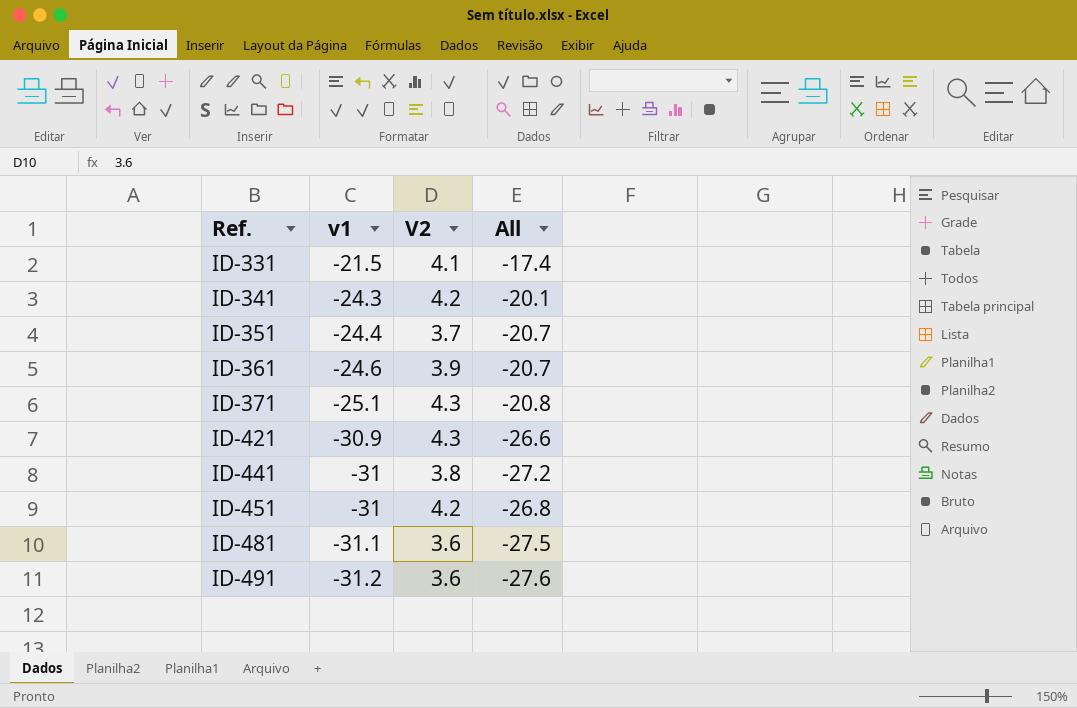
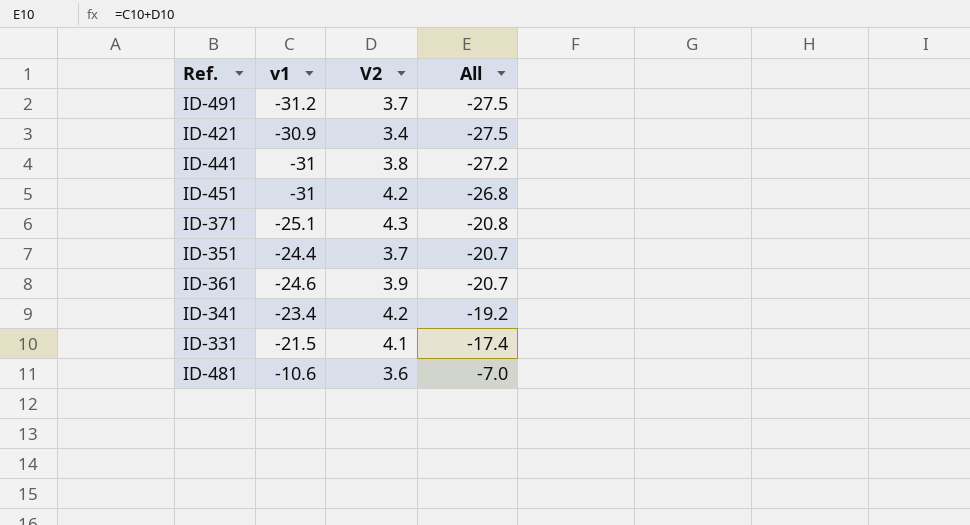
row order: Ref. ascending -> All ascending
ID-491 | V2: 3.6 -> 3.7
ID-491 | All: -27.6 -> -27.5
ID-421 | V2: 4.3 -> 3.4
ID-421 | All: -26.6 -> -27.5
ID-341 | v1: -24.3 -> -23.4
ID-341 | All: -20.1 -> -19.2
ID-481 | v1: -31.1 -> -10.6
ID-481 | All: -27.5 -> -7.0

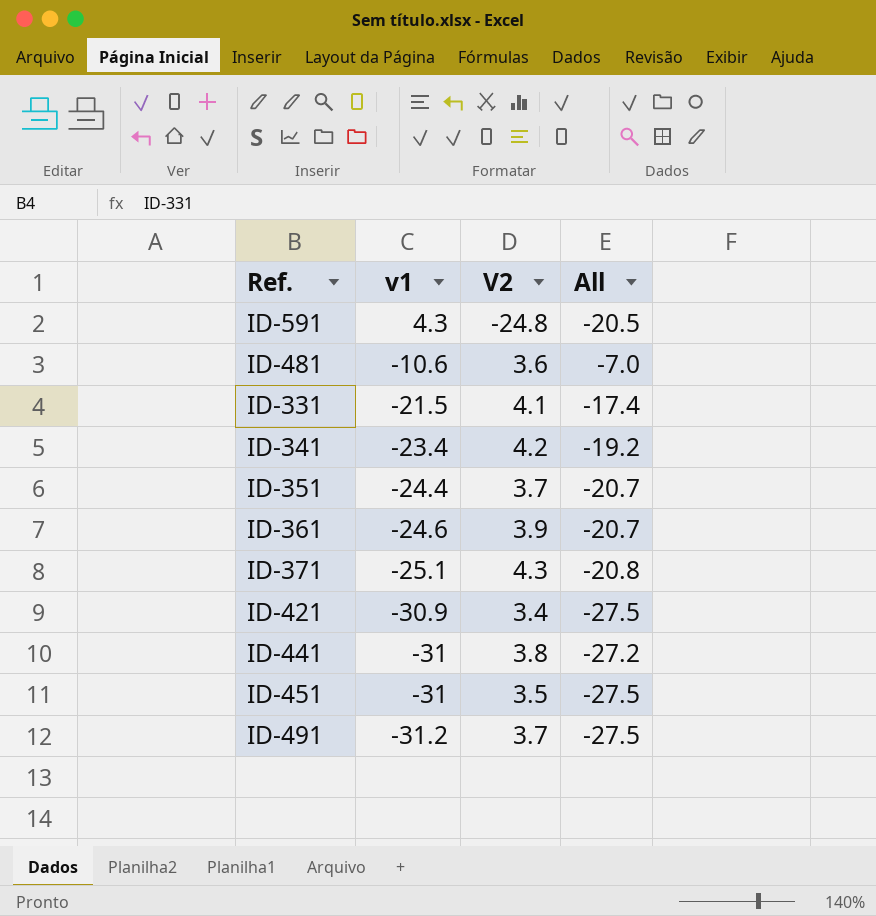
row order: All ascending -> v1 descending
row ID-591: none -> 4.3 | -24.8 | -20.5
ID-451 | V2: 4.2 -> 3.5
ID-451 | All: -26.8 -> -27.5

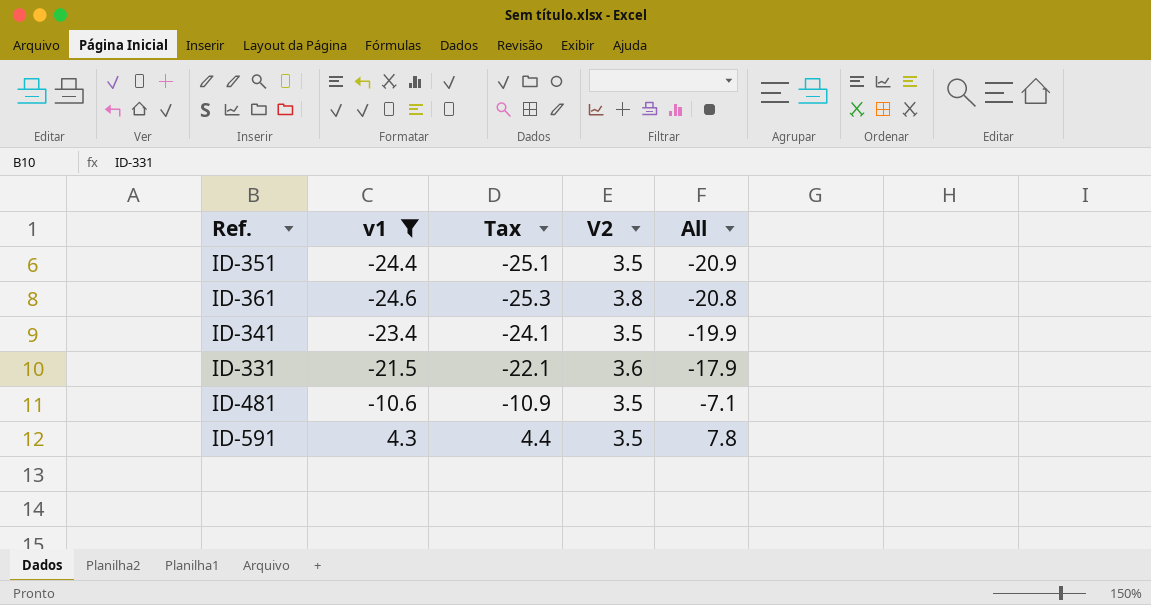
filter: none -> v1 >= -24.6
row order: v1 descending -> All ascending
column Tax | formula: none -> [v1] * 1.03
ID-351 | V2: 3.7 -> 3.5
ID-351 | All: -20.7 -> -20.9
ID-361 | V2: 3.9 -> 3.8
ID-361 | All: -20.7 -> -20.8
ID-341 | V2: 4.2 -> 3.5
ID-341 | All: -19.2 -> -19.9
ID-331 | V2: 4.1 -> 3.6
ID-331 | All: -17.4 -> -17.9
ID-481 | V2: 3.6 -> 3.5
ID-481 | All: -7.0 -> -7.1
ID-591 | V2: -24.8 -> 3.5
ID-591 | All: -20.5 -> 7.8

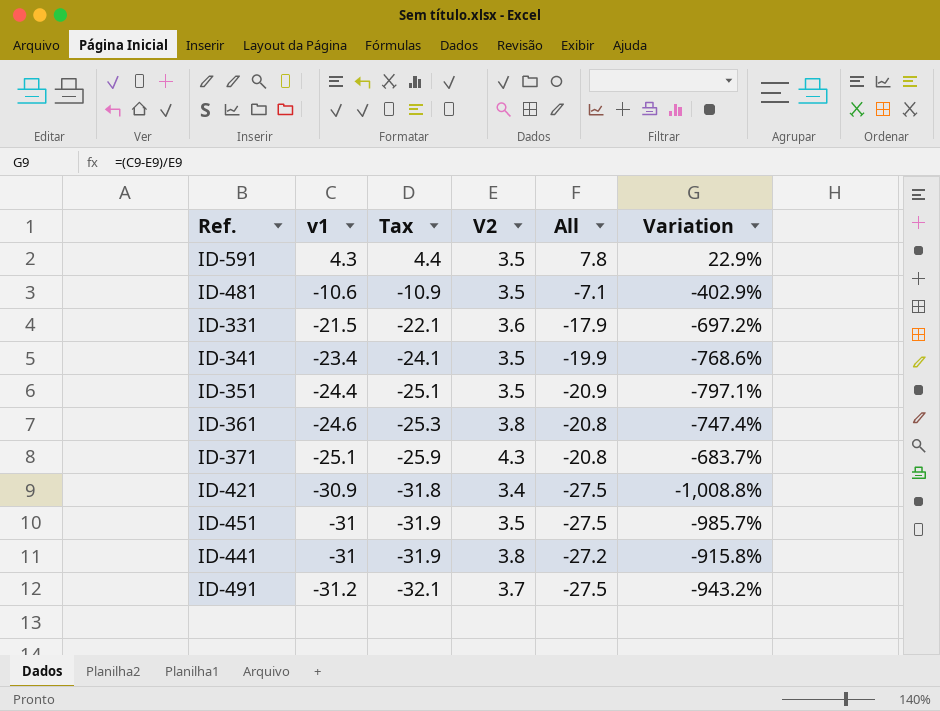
filter: v1 >= -24.6 -> none
row order: All ascending -> v1 descending
column Variation | formula: none -> ([v1] - [V2]) / [V2]

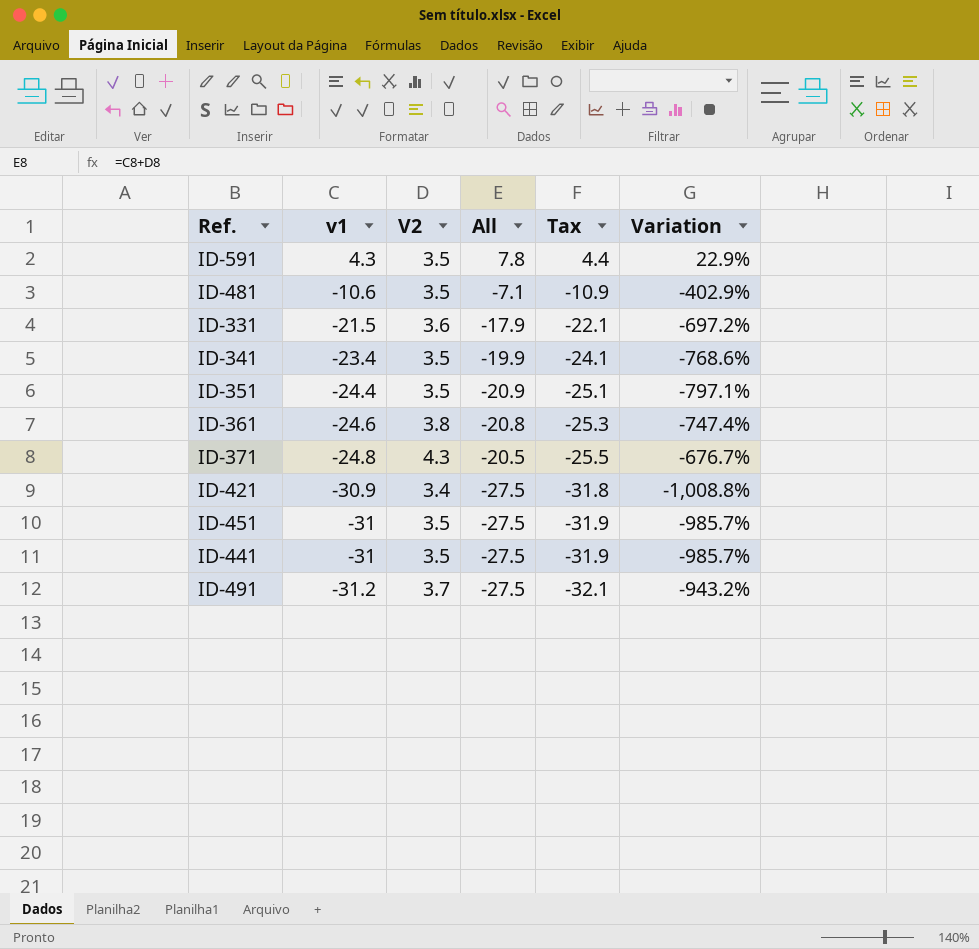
column Tax | position: 3 -> 5
ID-371 | v1: -25.1 -> -24.8
ID-371 | All: -20.8 -> -20.5
ID-371 | Tax: -25.9 -> -25.5
ID-371 | Variation: -683.7% -> -676.7%
ID-441 | V2: 3.8 -> 3.5
ID-441 | All: -27.2 -> -27.5
ID-441 | Variation: -915.8% -> -985.7%

